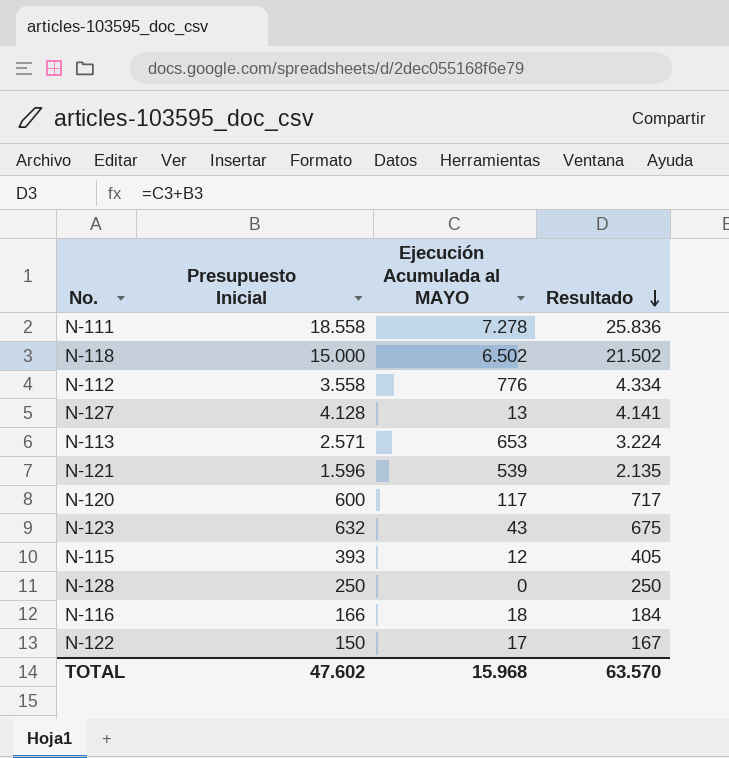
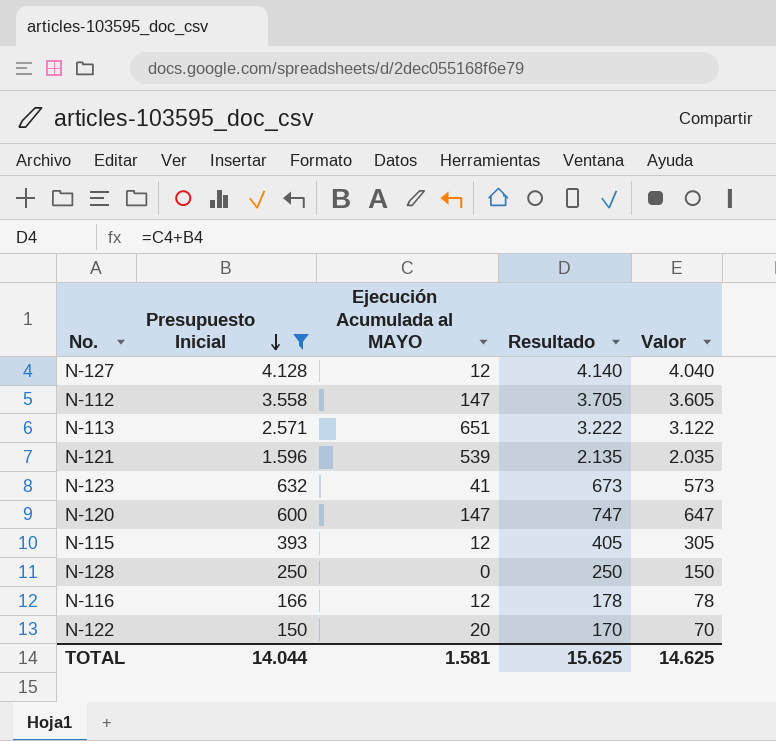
filter: none -> Presupuesto Inicial <= 4.128
row order: Resultado descending -> Presupuesto Inicial descending
column Valor | formula: none -> [Resultado] - 100
N-127 | Ejecución Acumulada al MAYO: 13 -> 12
N-127 | Resultado: 4.141 -> 4.140
N-112 | Ejecución Acumulada al MAYO: 776 -> 147
N-112 | Resultado: 4.334 -> 3.705
N-113 | Ejecución Acumulada al MAYO: 653 -> 651
N-113 | Resultado: 3.224 -> 3.222
N-123 | Ejecución Acumulada al MAYO: 43 -> 41
N-123 | Resultado: 675 -> 673
N-120 | Ejecución Acumulada al MAYO: 117 -> 147
N-120 | Resultado: 717 -> 747
N-116 | Ejecución Acumulada al MAYO: 18 -> 12
N-116 | Resultado: 184 -> 178
N-122 | Ejecución Acumulada al MAYO: 17 -> 20
N-122 | Resultado: 167 -> 170
TOTAL | Presupuesto Inicial: 47.602 -> 14.044
TOTAL | Ejecución Acumulada al MAYO: 15.968 -> 1.581
TOTAL | Resultado: 63.570 -> 15.625

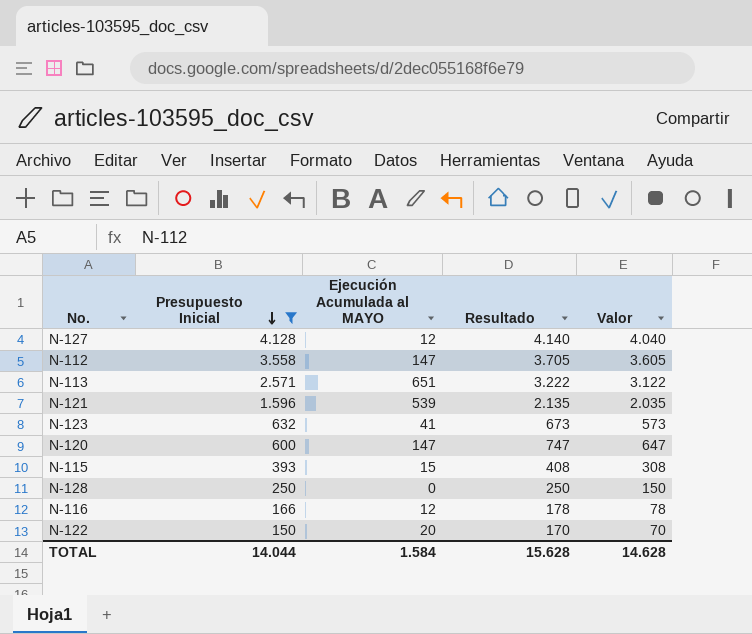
N-115 | Ejecución Acumulada al MAYO: 12 -> 15
N-115 | Resultado: 405 -> 408
N-115 | Valor: 305 -> 308
TOTAL | Ejecución Acumulada al MAYO: 1.581 -> 1.584
TOTAL | Resultado: 15.625 -> 15.628
TOTAL | Valor: 14.625 -> 14.628

